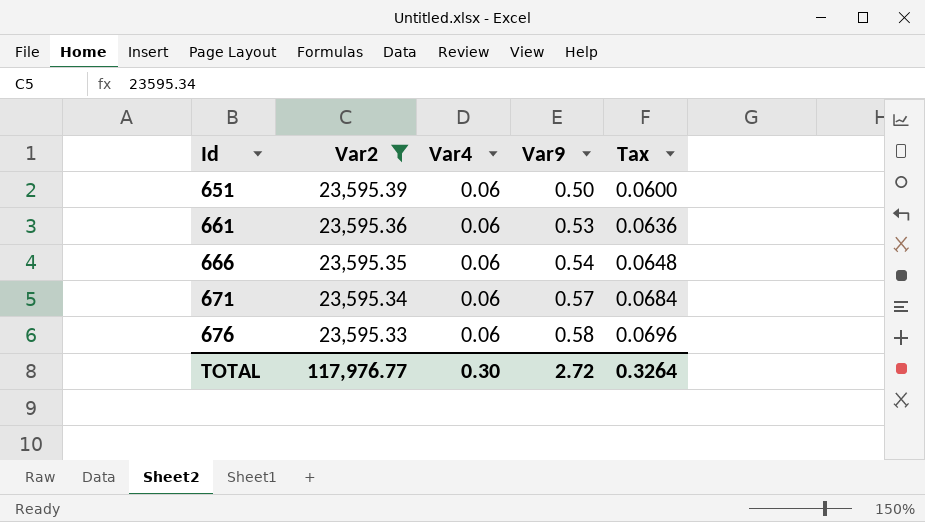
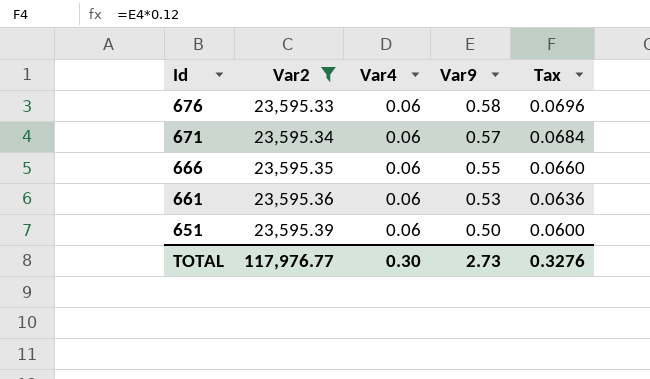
row order: Id ascending -> Id descending
666 | Var9: 0.54 -> 0.55
666 | Tax: 0.0648 -> 0.0660
TOTAL | Var9: 2.72 -> 2.73
TOTAL | Tax: 0.3264 -> 0.3276

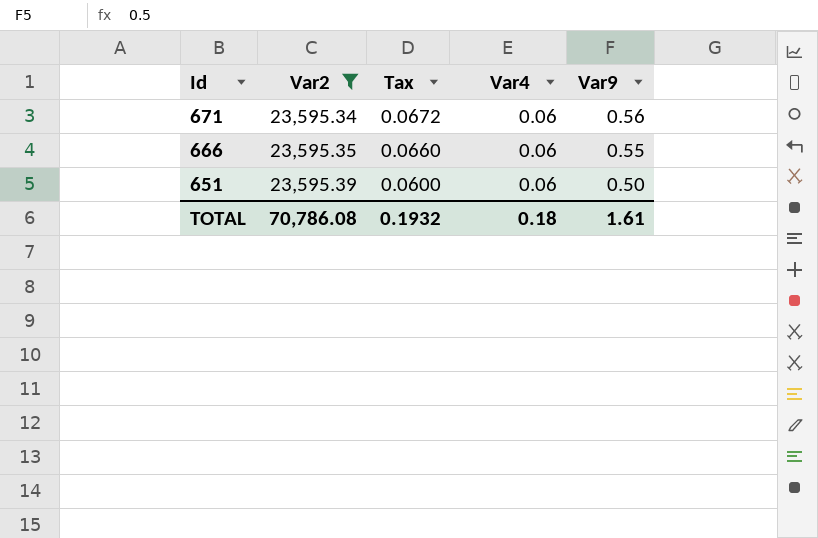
column Tax | position: 5 -> 3
row 676: 23,595.33 | 0.06 | 0.58 | 0.0696 -> none
row 661: 23,595.36 | 0.06 | 0.53 | 0.0636 -> none
671 | Tax: 0.0684 -> 0.0672
671 | Var9: 0.57 -> 0.56
TOTAL | Var2: 117,976.77 -> 70,786.08
TOTAL | Tax: 0.3276 -> 0.1932
TOTAL | Var4: 0.30 -> 0.18
TOTAL | Var9: 2.73 -> 1.61

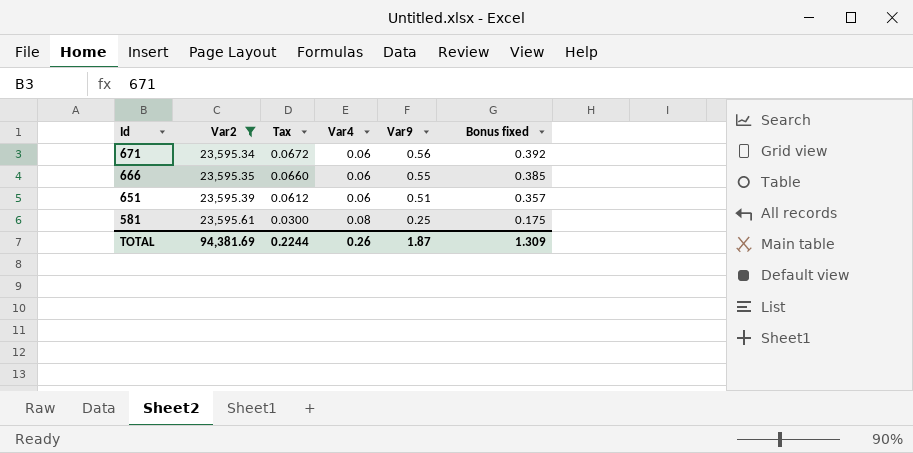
column Bonus fixed | formula: none -> [Var9] * 0.7
651 | Tax: 0.0600 -> 0.0612
651 | Var9: 0.50 -> 0.51
row 581: none -> 23,595.61 | 0.0300 | 0.08 | 0.25 | 0.175
TOTAL | Var2: 70,786.08 -> 94,381.69
TOTAL | Tax: 0.1932 -> 0.2244
TOTAL | Var4: 0.18 -> 0.26
TOTAL | Var9: 1.61 -> 1.87

